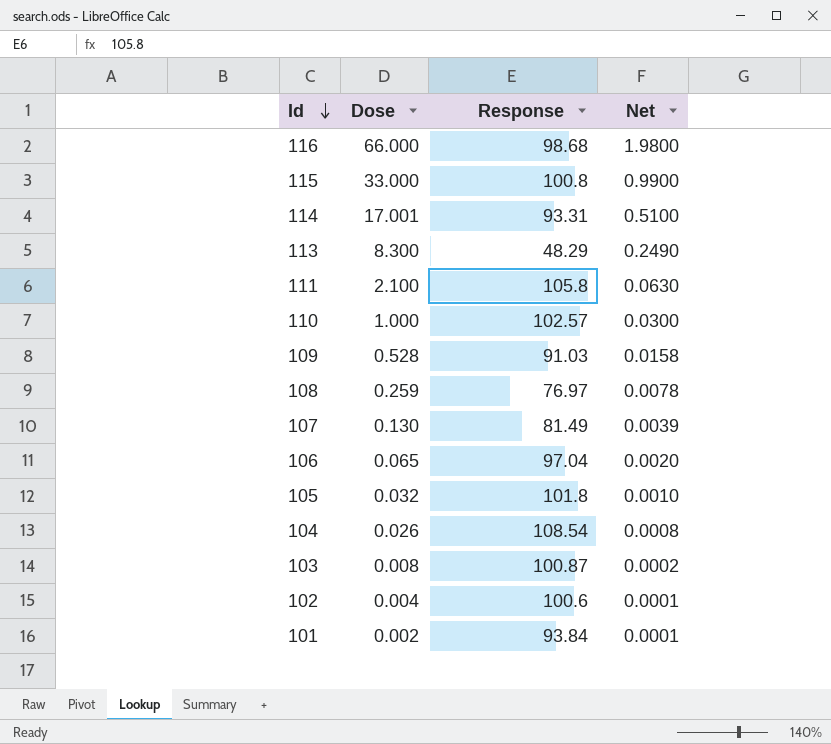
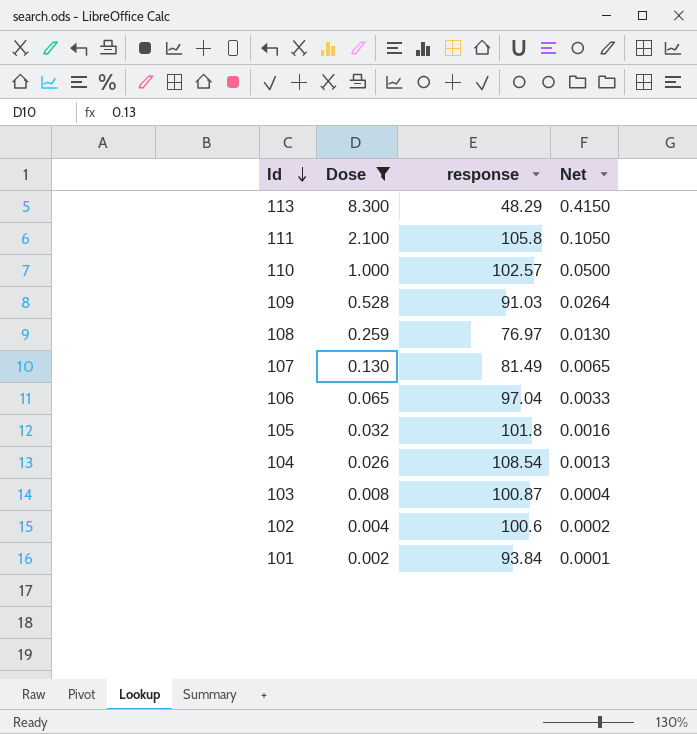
filter: none -> Dose <= 8.300
column name: Response -> response
column Net | formula: [Dose] * 0.03 -> [Dose] * 0.05

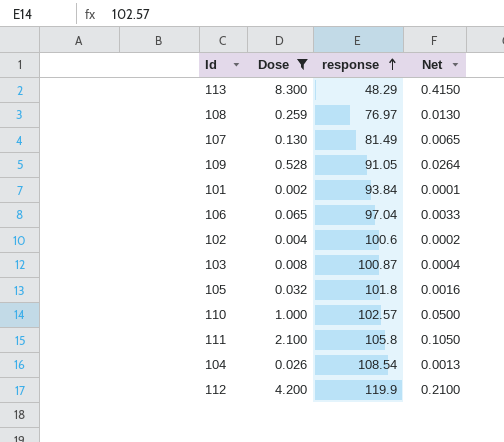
row order: Id descending -> response ascending
109 | response: 91.03 -> 91.05
row 112: none -> 4.200 | 119.9 | 0.2100

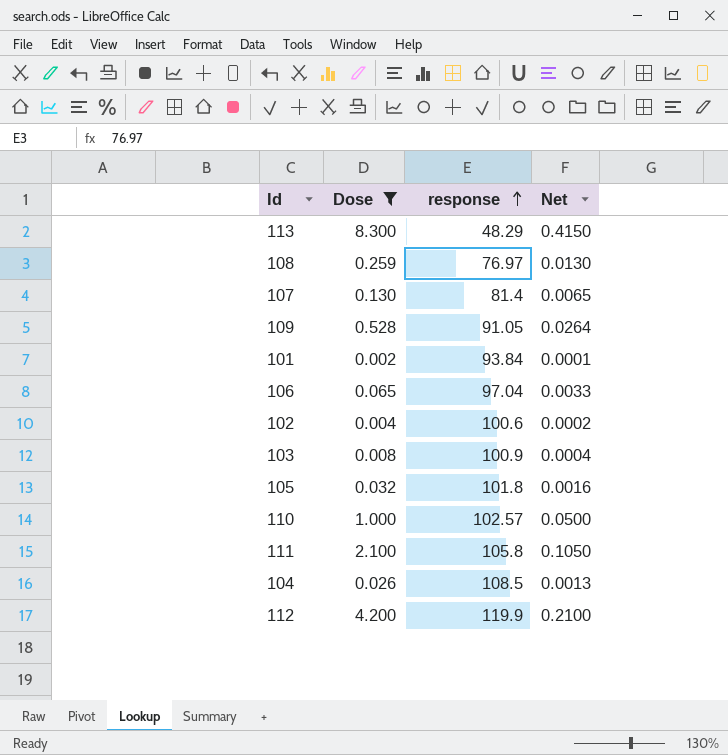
107 | response: 81.49 -> 81.4
103 | response: 100.87 -> 100.9
104 | response: 108.54 -> 108.5

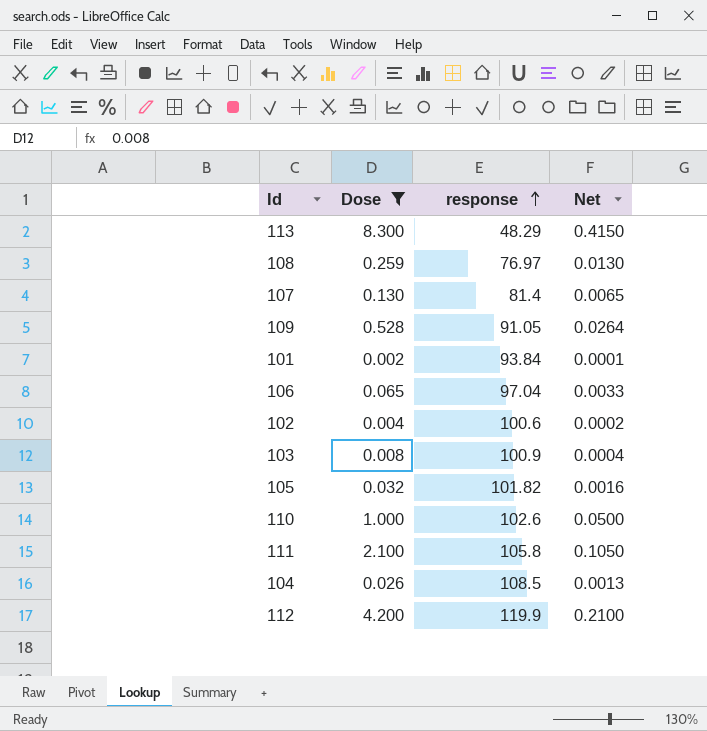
105 | response: 101.8 -> 101.82
110 | response: 102.57 -> 102.6

